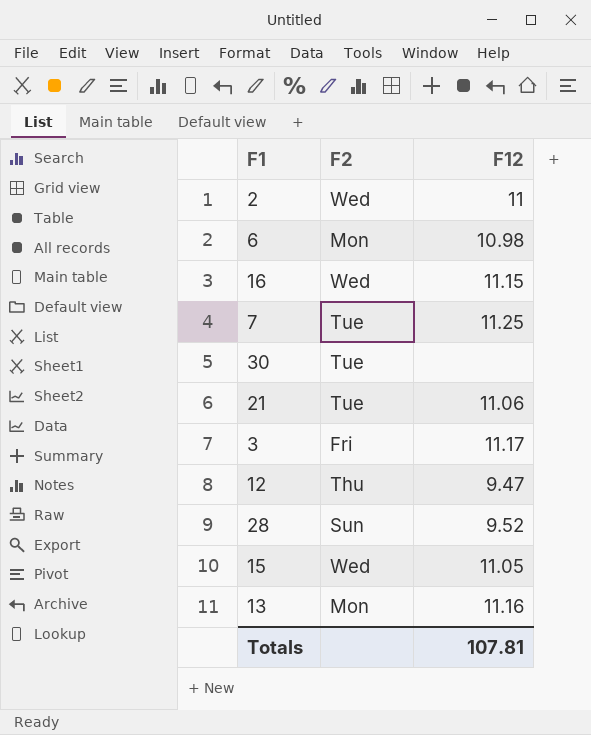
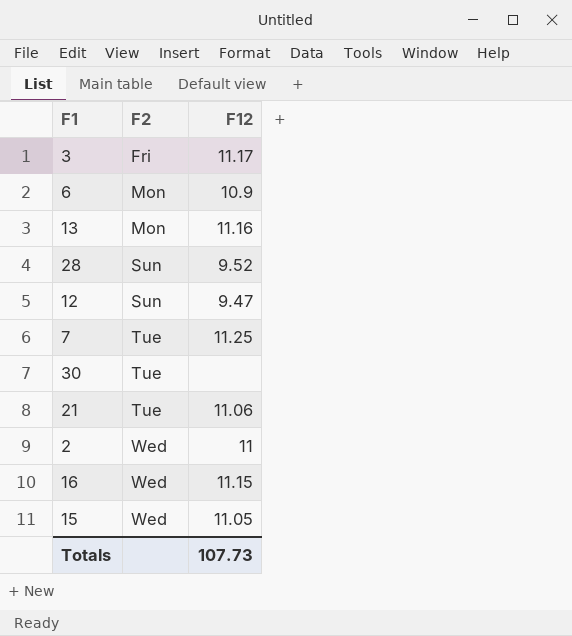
row order: none -> F2 ascending
6 | F12: 10.98 -> 10.9
12 | F2: Thu -> Sun
Totals | F12: 107.81 -> 107.73

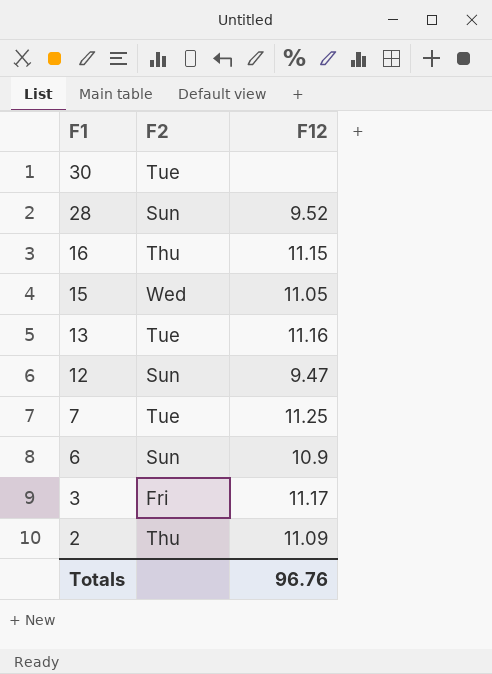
row order: F2 ascending -> F1 descending
row 21: Tue | 11.06 -> none
16 | F2: Wed -> Thu
13 | F2: Mon -> Tue
6 | F2: Mon -> Sun
2 | F2: Wed -> Thu
2 | F12: 11 -> 11.09
Totals | F12: 107.73 -> 96.76

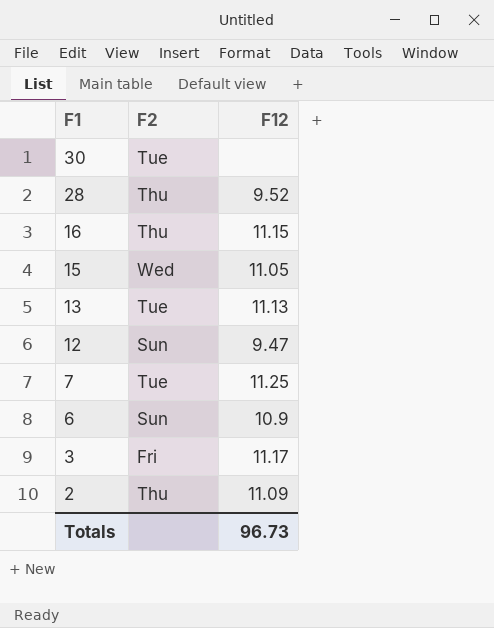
28 | F2: Sun -> Thu
13 | F12: 11.16 -> 11.13
Totals | F12: 96.76 -> 96.73

